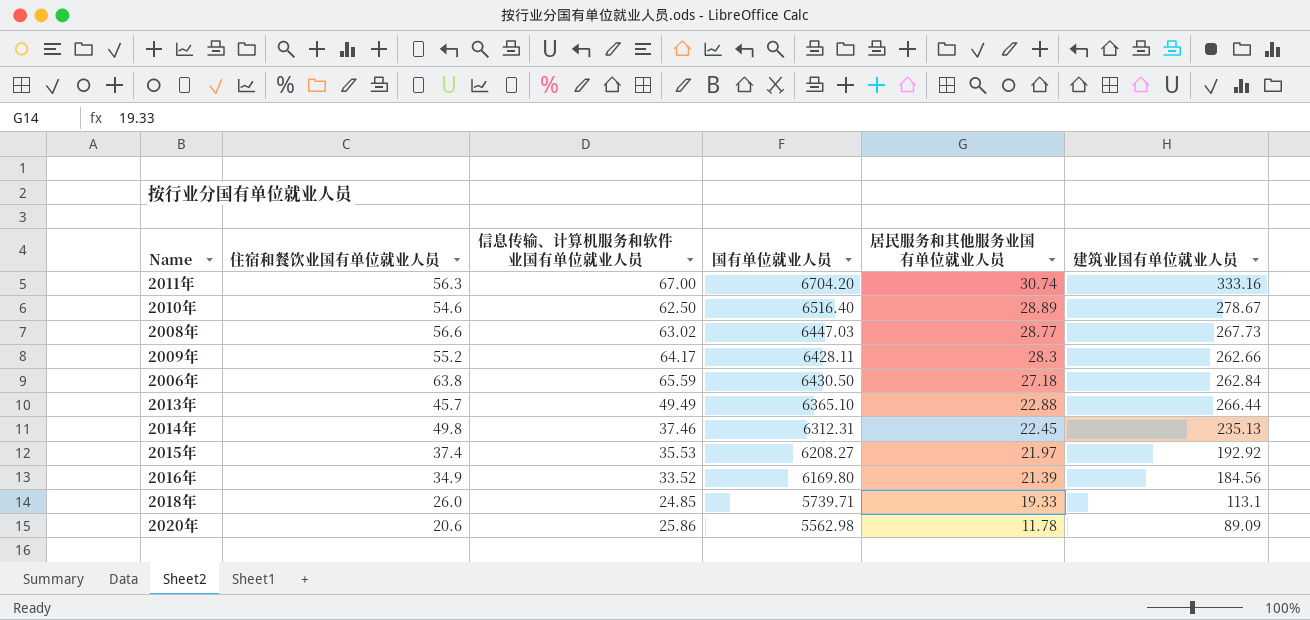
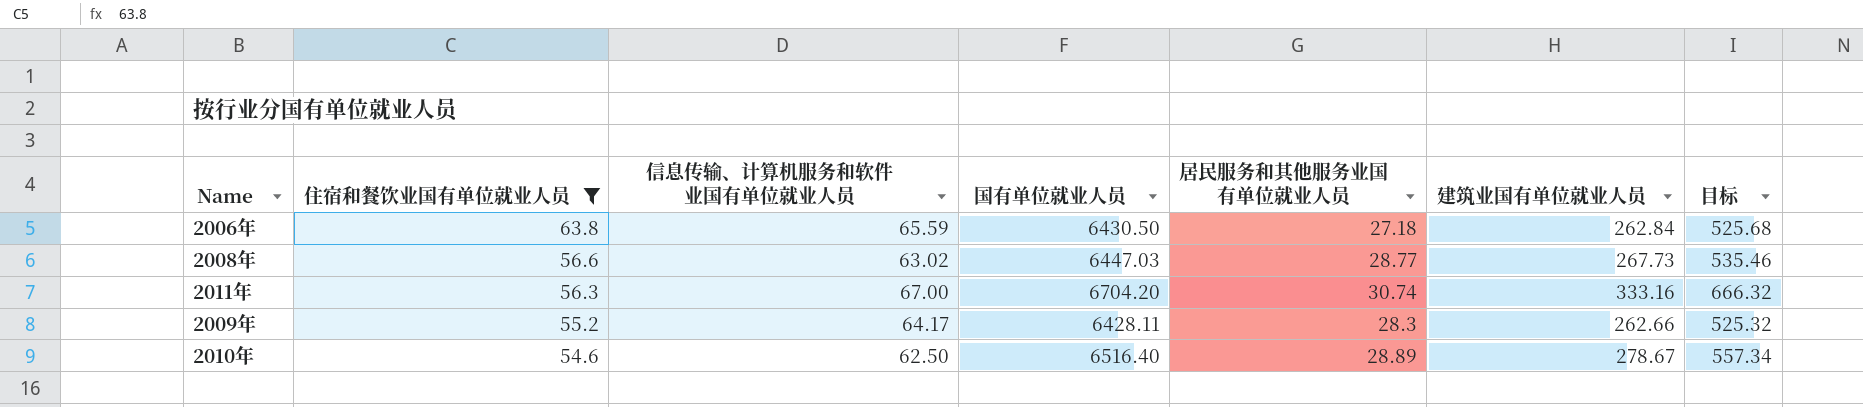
filter: none -> 住宿和餐饮业国有单位就业人员 >= 54.6
row order: 居民服务和其他服务业国有单位就业人员 descending -> 住宿和餐饮业国有单位就业人员 descending
column 目标 | formula: none -> [建筑业国有单位就业人员] * 2

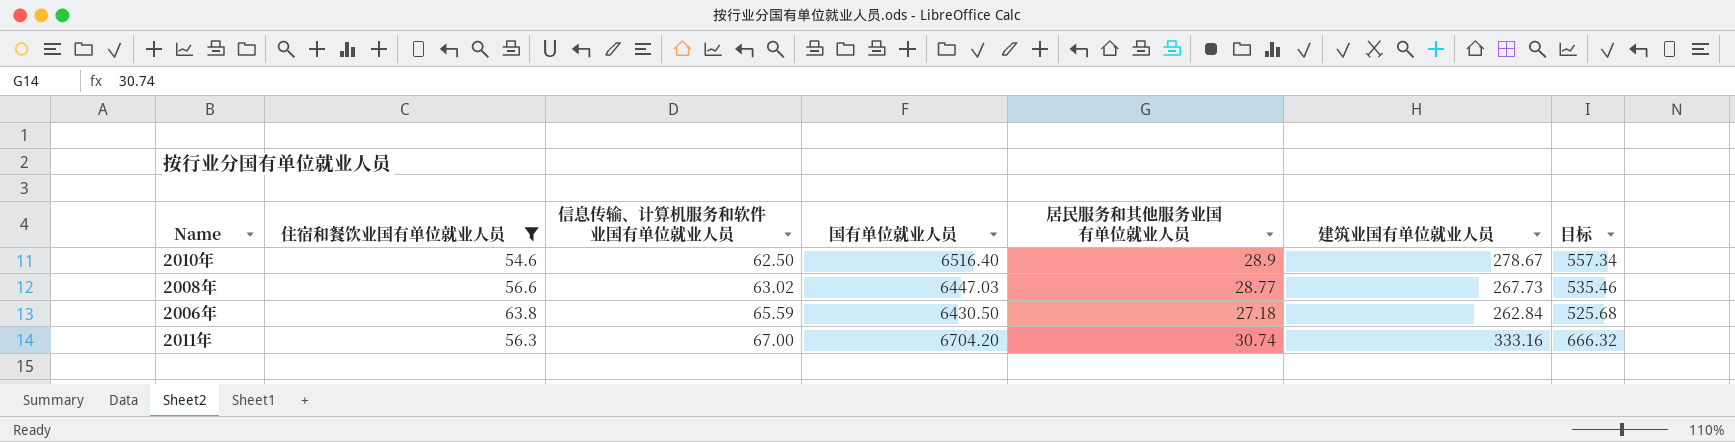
row order: 住宿和餐饮业国有单位就业人员 descending -> 信息传输、计算机服务和软件业国有单位就业人员 ascending
row 2009年: 55.2 | 64.17 | 6428.11 | 28.3 | 262.66 | 525.32 -> none
2010年 | 居民服务和其他服务业国有单位就业人员: 28.89 -> 28.9

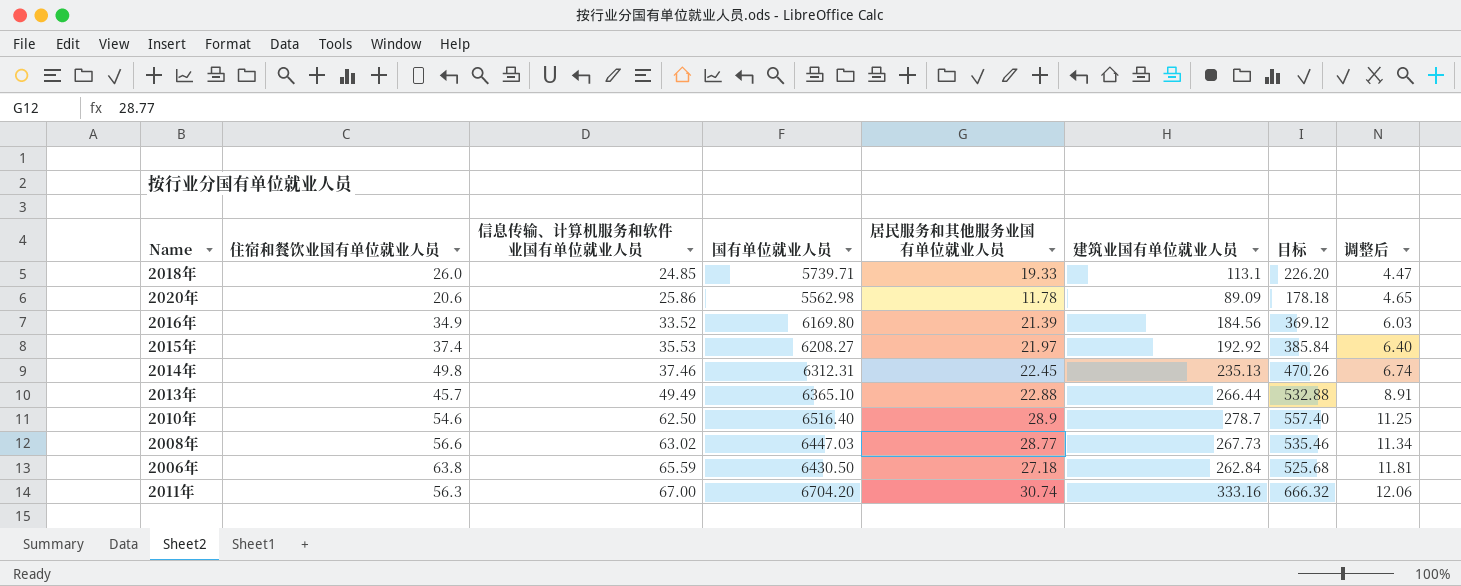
filter: 住宿和餐饮业国有单位就业人员 >= 54.6 -> none
column 调整后 | formula: none -> [信息传输、计算机服务和软件业国有单位就业人员] * 0.18
2010年 | 建筑业国有单位就业人员: 278.67 -> 278.7
2010年 | 目标: 557.34 -> 557.40

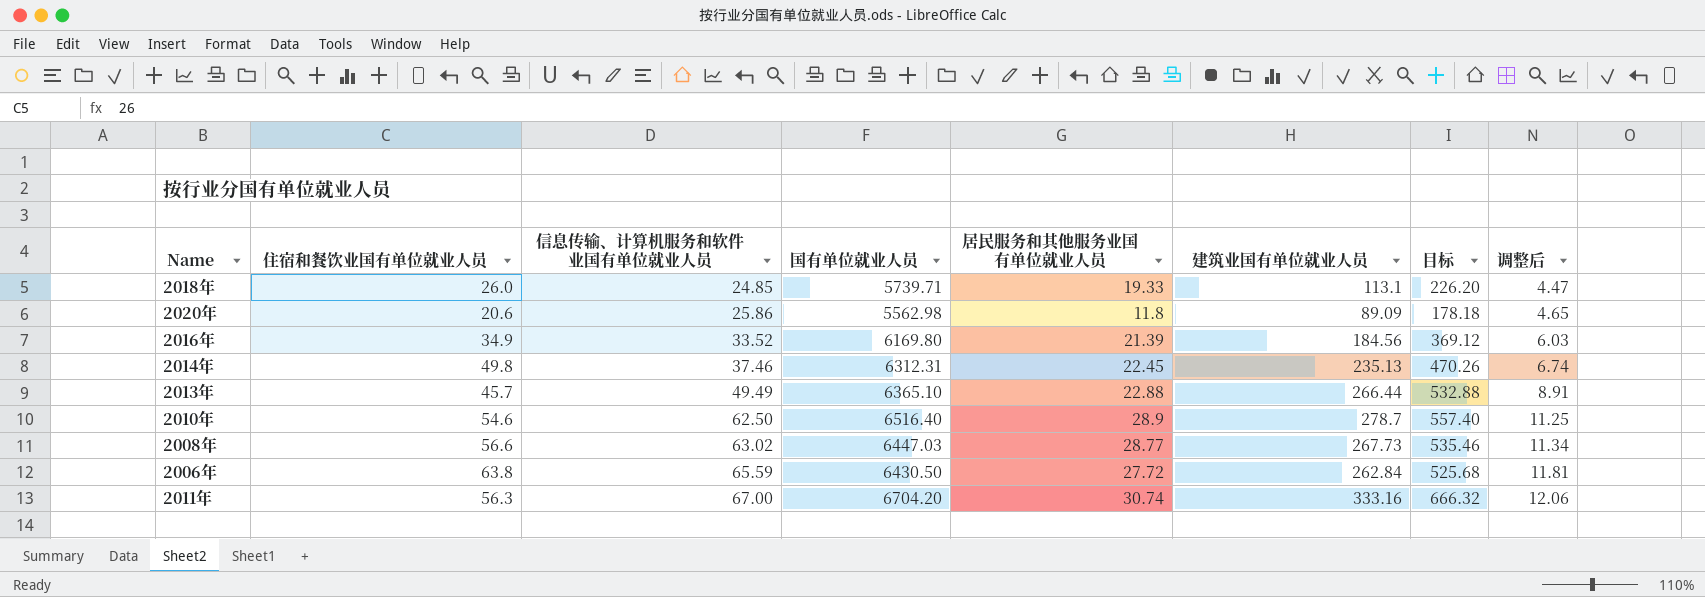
row 2015年: 37.4 | 35.53 | 6208.27 | 21.97 | 192.92 | 385.84 | 6.40 -> none
2020年 | 居民服务和其他服务业国有单位就业人员: 11.78 -> 11.8
2006年 | 居民服务和其他服务业国有单位就业人员: 27.18 -> 27.72

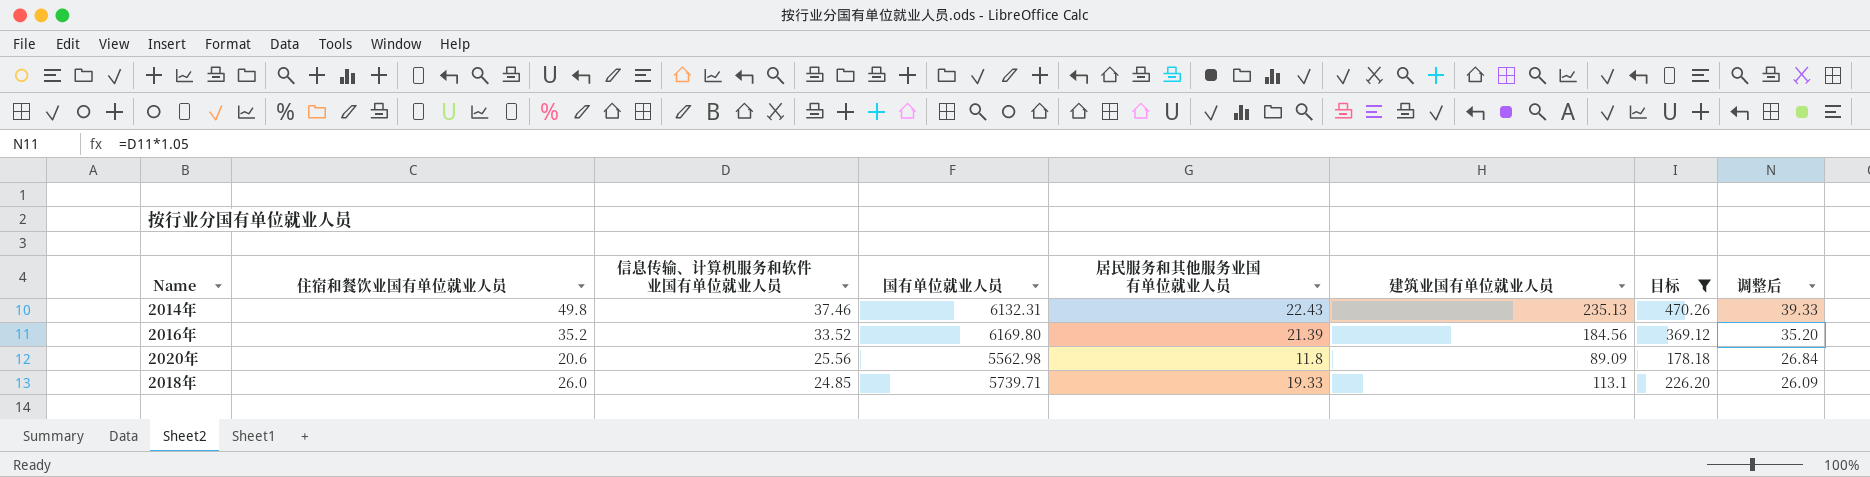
filter: none -> 目标 <= 470.26
row order: 信息传输、计算机服务和软件业国有单位就业人员 ascending -> 信息传输、计算机服务和软件业国有单位就业人员 descending
column 调整后 | formula: [信息传输、计算机服务和软件业国有单位就业人员] * 0.18 -> [信息传输、计算机服务和软件业国有单位就业人员] * 1.05
2014年 | 国有单位就业人员: 6312.31 -> 6132.31
2014年 | 居民服务和其他服务业国有单位就业人员: 22.45 -> 22.43
2016年 | 住宿和餐饮业国有单位就业人员: 34.9 -> 35.2
2020年 | 信息传输、计算机服务和软件业国有单位就业人员: 25.86 -> 25.56

